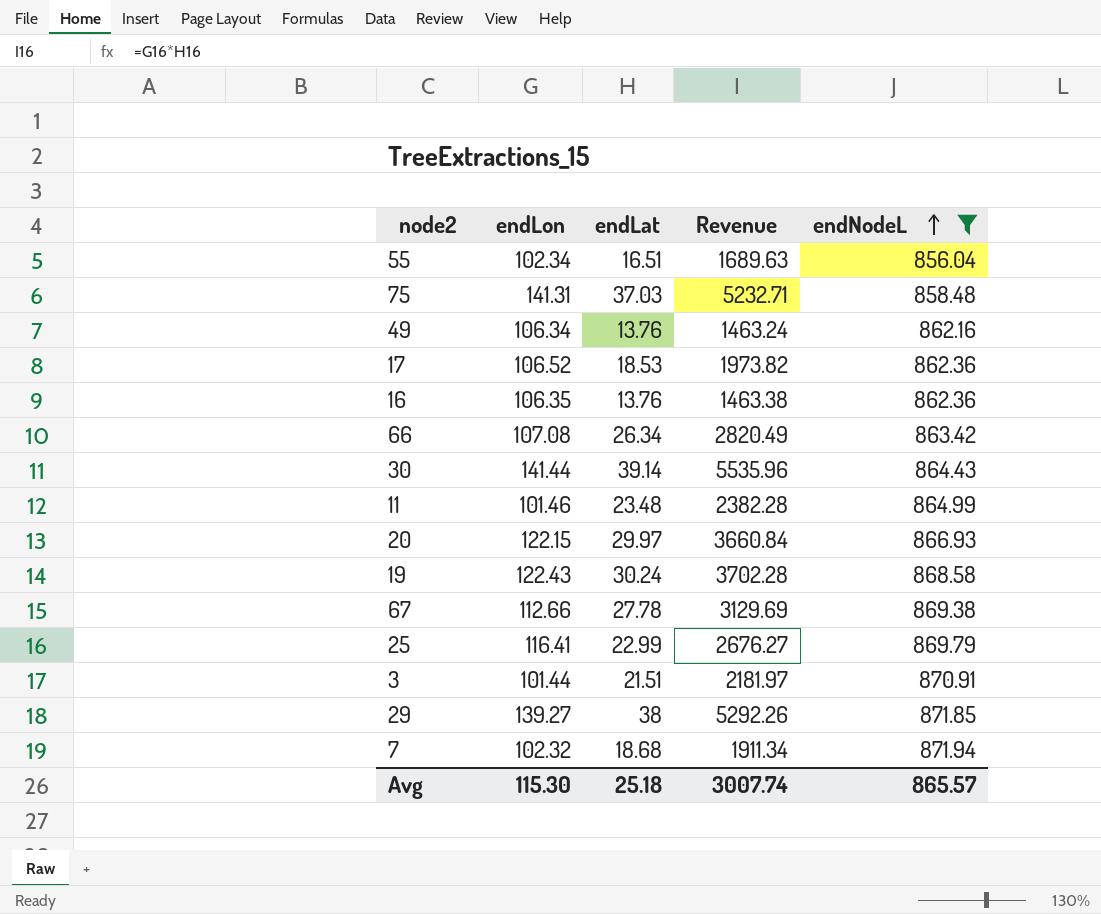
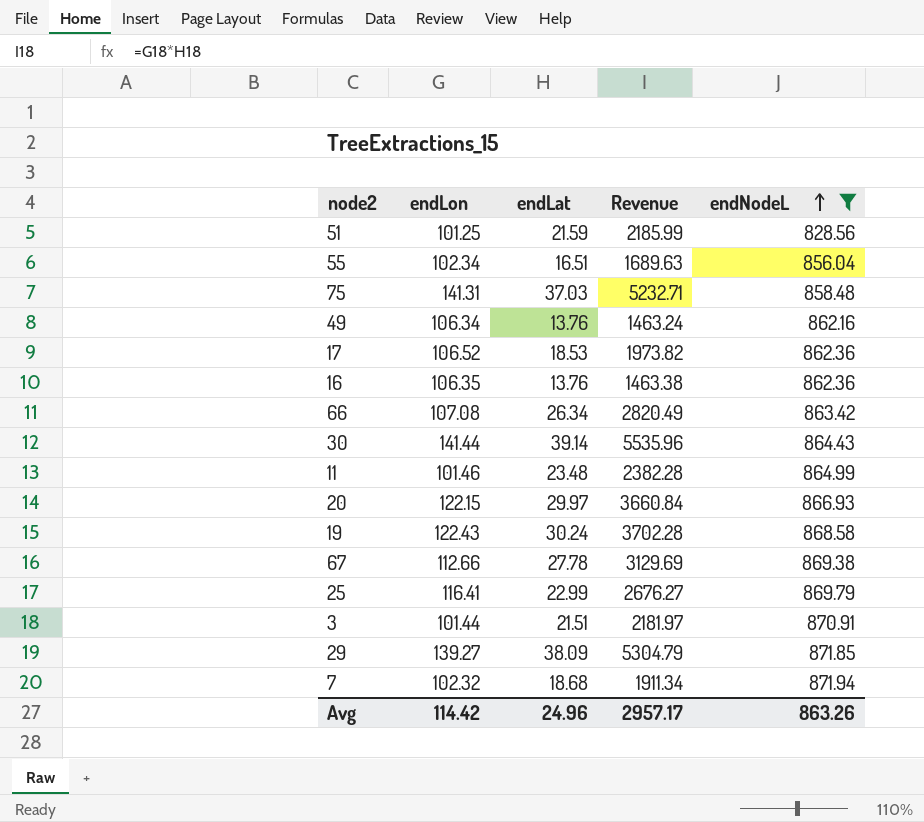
row 51: none -> 101.25 | 21.59 | 2185.99 | 828.56
29 | endLat: 38 -> 38.09
29 | Revenue: 5292.26 -> 5304.79
Avg | endLon: 115.30 -> 114.42
Avg | endLat: 25.18 -> 24.96
Avg | Revenue: 3007.74 -> 2957.17
Avg | endNodeL: 865.57 -> 863.26

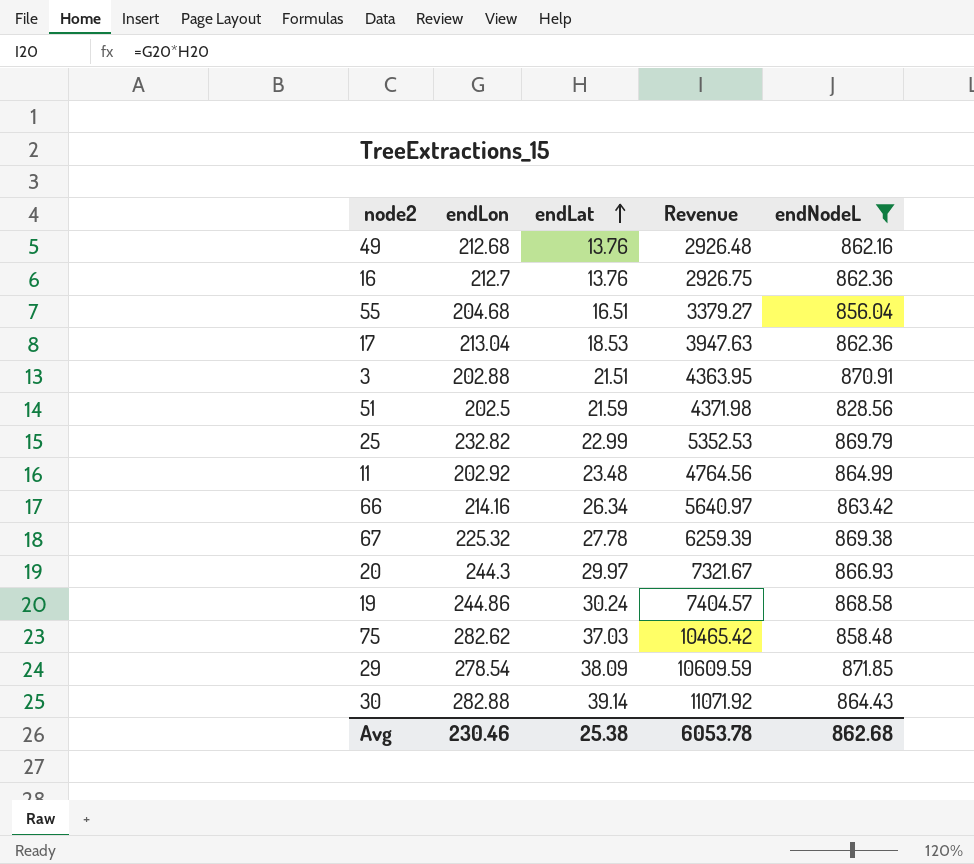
row order: endNodeL ascending -> endLat ascending
row 7: 102.32 | 18.68 | 1911.34 | 871.94 -> none
49 | endLon: 106.34 -> 212.68
49 | Revenue: 1463.24 -> 2926.48
16 | endLon: 106.35 -> 212.7
16 | Revenue: 1463.38 -> 2926.75
55 | endLon: 102.34 -> 204.68
55 | Revenue: 1689.63 -> 3379.27
17 | endLon: 106.52 -> 213.04
17 | Revenue: 1973.82 -> 3947.63
3 | endLon: 101.44 -> 202.88
3 | Revenue: 2181.97 -> 4363.95
51 | endLon: 101.25 -> 202.5
51 | Revenue: 2185.99 -> 4371.98
25 | endLon: 116.41 -> 232.82
25 | Revenue: 2676.27 -> 5352.53
11 | endLon: 101.46 -> 202.92
11 | Revenue: 2382.28 -> 4764.56
66 | endLon: 107.08 -> 214.16
66 | Revenue: 2820.49 -> 5640.97
67 | endLon: 112.66 -> 225.32
67 | Revenue: 3129.69 -> 6259.39
20 | endLon: 122.15 -> 244.3
20 | Revenue: 3660.84 -> 7321.67
19 | endLon: 122.43 -> 244.86
19 | Revenue: 3702.28 -> 7404.57
75 | endLon: 141.31 -> 282.62
75 | Revenue: 5232.71 -> 10465.42
29 | endLon: 139.27 -> 278.54
29 | Revenue: 5304.79 -> 10609.59
30 | endLon: 141.44 -> 282.88
30 | Revenue: 5535.96 -> 11071.92
Avg | endLon: 114.42 -> 230.46
Avg | endLat: 24.96 -> 25.38
Avg | Revenue: 2957.17 -> 6053.78
Avg | endNodeL: 863.26 -> 862.68

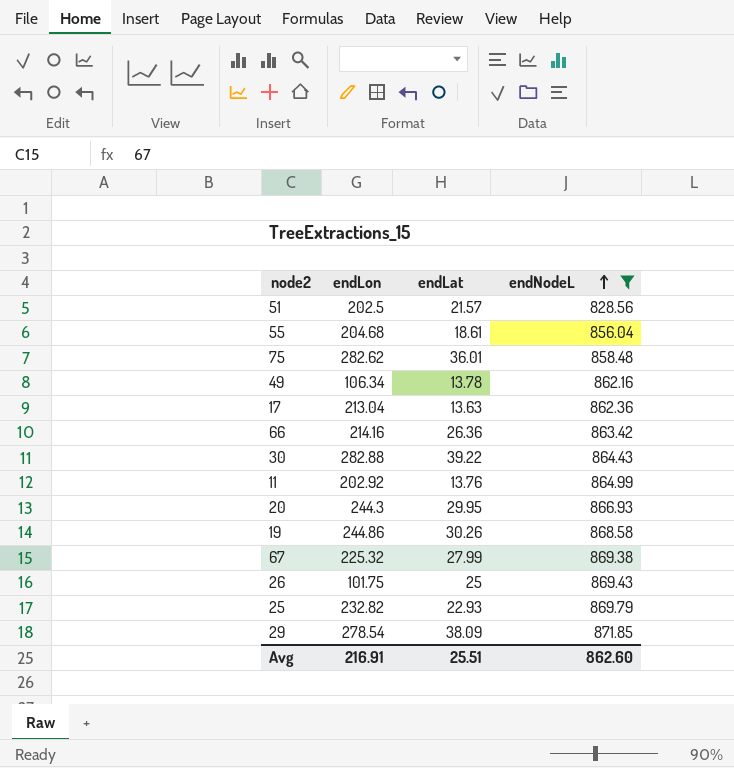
row order: endLat ascending -> endNodeL ascending
column Revenue | formula: [endLon] * [endLat] -> none
row 16: 212.7 | 13.76 | 2926.75 | 862.36 -> none
row 3: 202.88 | 21.51 | 4363.95 | 870.91 -> none
51 | endLat: 21.59 -> 21.57
55 | endLat: 16.51 -> 18.61
75 | endLat: 37.03 -> 36.01
49 | endLon: 212.68 -> 106.34
49 | endLat: 13.76 -> 13.78
17 | endLat: 18.53 -> 13.63
66 | endLat: 26.34 -> 26.36
30 | endLat: 39.14 -> 39.22
11 | endLat: 23.48 -> 13.76
20 | endLat: 29.97 -> 29.95
19 | endLat: 30.24 -> 30.26
67 | endLat: 27.78 -> 27.99
row 26: none -> 101.75 | 25 | 869.43
25 | endLat: 22.99 -> 22.93
Avg | endLon: 230.46 -> 216.91
Avg | endLat: 25.38 -> 25.51
Avg | endNodeL: 862.68 -> 862.60

